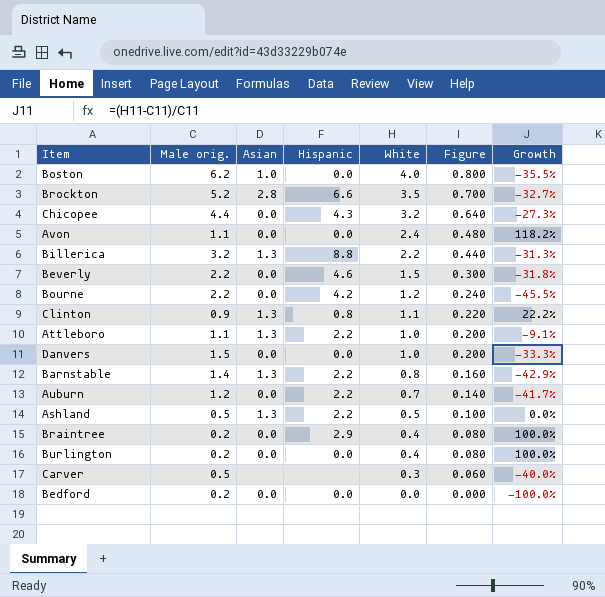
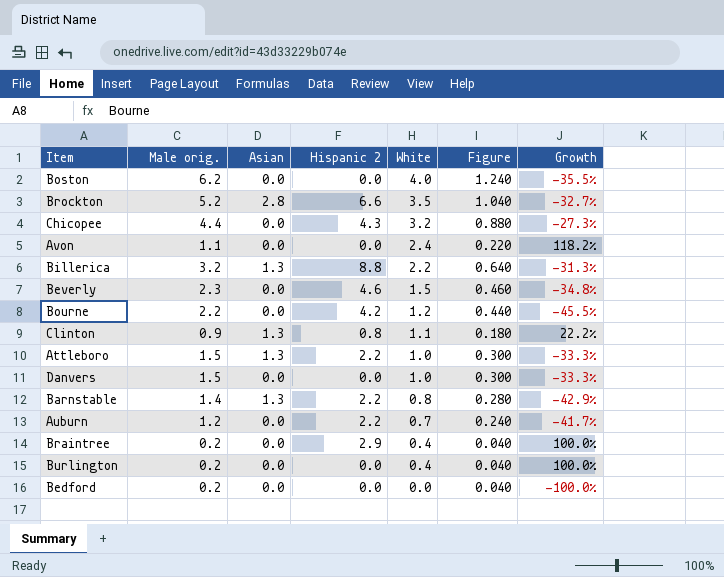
column name: Hispanic -> Hispanic 2
column Figure | formula: [White] * 0.2 -> [Male orig.] * 0.2
row Ashland: 0.5 | 1.3 | 2.2 | 0.5 | 0.100 | 0.0% -> none
row Carver: 0.5 | none | none | 0.3 | 0.060 | -40.0% -> none
Boston | Asian: 1.0 -> 0.0
Beverly | Male orig.: 2.2 -> 2.3
Beverly | Growth: -31.8% -> -34.8%
Attleboro | Male orig.: 1.1 -> 1.5
Attleboro | Growth: -9.1% -> -33.3%

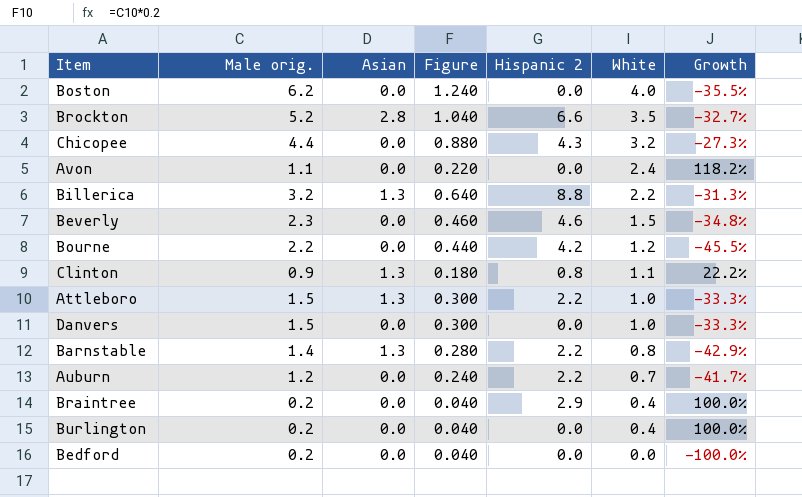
column Figure | position: 6 -> 4

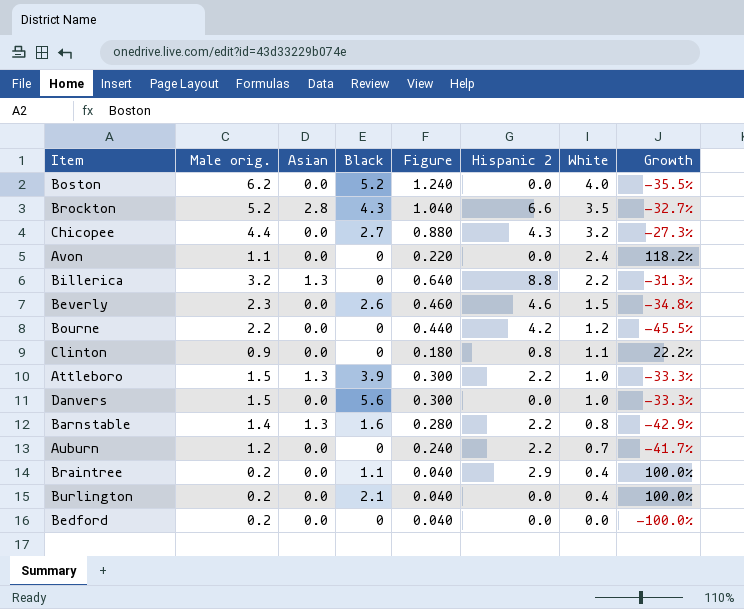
column Black | position: none -> 4
Clinton | Asian: 1.3 -> 0.0

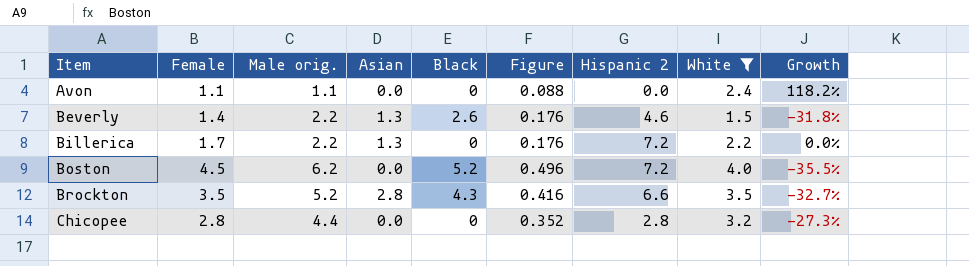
filter: none -> White >= 1.5
row order: White descending -> Item ascending
column Female | position: none -> 2
column Figure | formula: [Male orig.] * 0.2 -> [Male orig.] * 0.08
Beverly | Male orig.: 2.3 -> 2.2
Beverly | Asian: 0.0 -> 1.3
Beverly | Growth: -34.8% -> -31.8%
Billerica | Male orig.: 3.2 -> 2.2
Billerica | Hispanic 2: 8.8 -> 7.2
Billerica | Growth: -31.3% -> 0.0%
Boston | Hispanic 2: 0.0 -> 7.2
Chicopee | Black: 2.7 -> 0
Chicopee | Hispanic 2: 4.3 -> 2.8

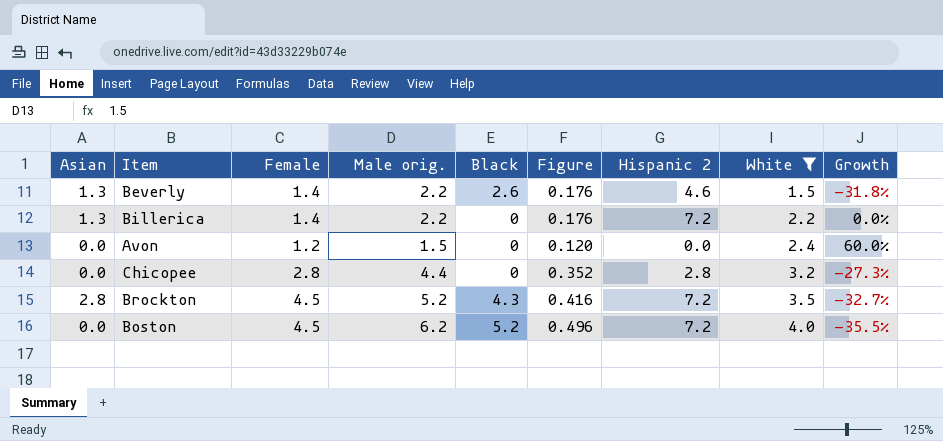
row order: Item ascending -> White ascending
column Asian | position: 4 -> 1
Billerica | Female: 1.7 -> 1.4
Avon | Female: 1.1 -> 1.2
Avon | Male orig.: 1.1 -> 1.5
Avon | Figure: 0.088 -> 0.120
Avon | Growth: 118.2% -> 60.0%
Brockton | Female: 3.5 -> 4.5
Brockton | Hispanic 2: 6.6 -> 7.2

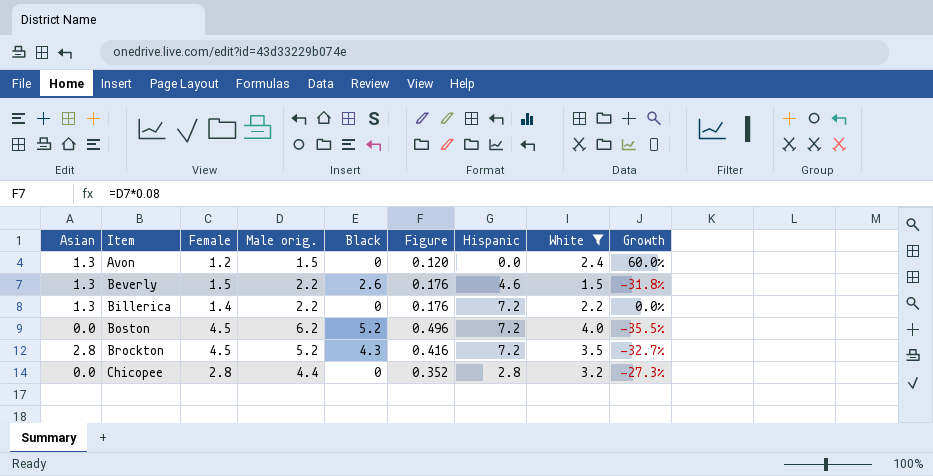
row order: White ascending -> Item ascending
column name: Hispanic 2 -> Hispanic
Avon | Asian: 0.0 -> 1.3
Beverly | Female: 1.4 -> 1.5

